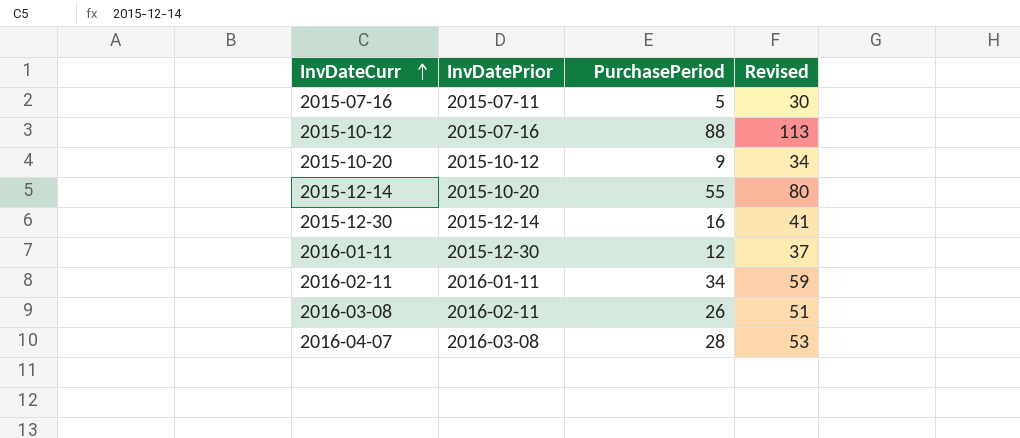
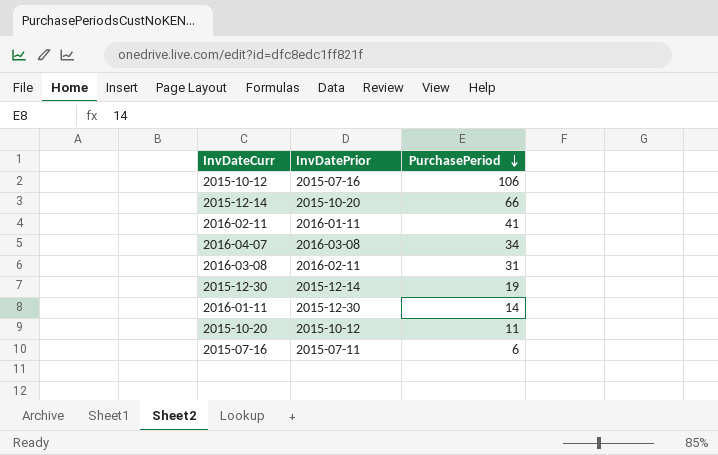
row order: InvDateCurr ascending -> PurchasePeriod descending
column Revised | formula: [PurchasePeriod] + 25 -> none
2015-10-12 | PurchasePeriod: 88 -> 106
2015-12-14 | PurchasePeriod: 55 -> 66
2016-02-11 | PurchasePeriod: 34 -> 41
2016-04-07 | PurchasePeriod: 28 -> 34
2016-03-08 | PurchasePeriod: 26 -> 31
2015-12-30 | PurchasePeriod: 16 -> 19
2016-01-11 | PurchasePeriod: 12 -> 14
2015-10-20 | PurchasePeriod: 9 -> 11
2015-07-16 | PurchasePeriod: 5 -> 6

